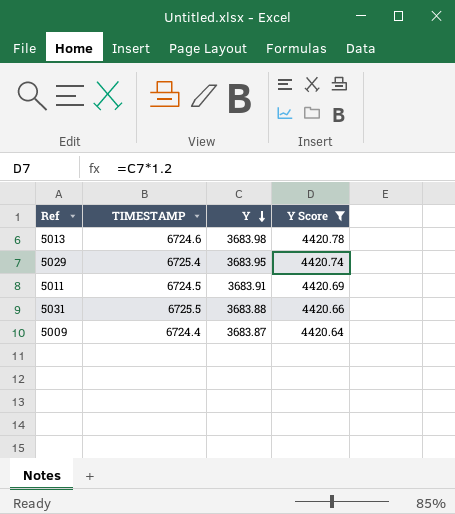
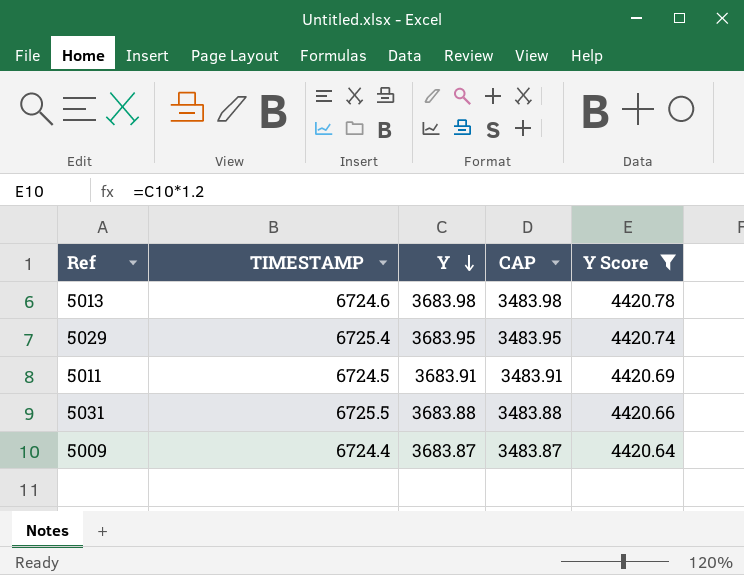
column CAP | formula: none -> [Y] - 200

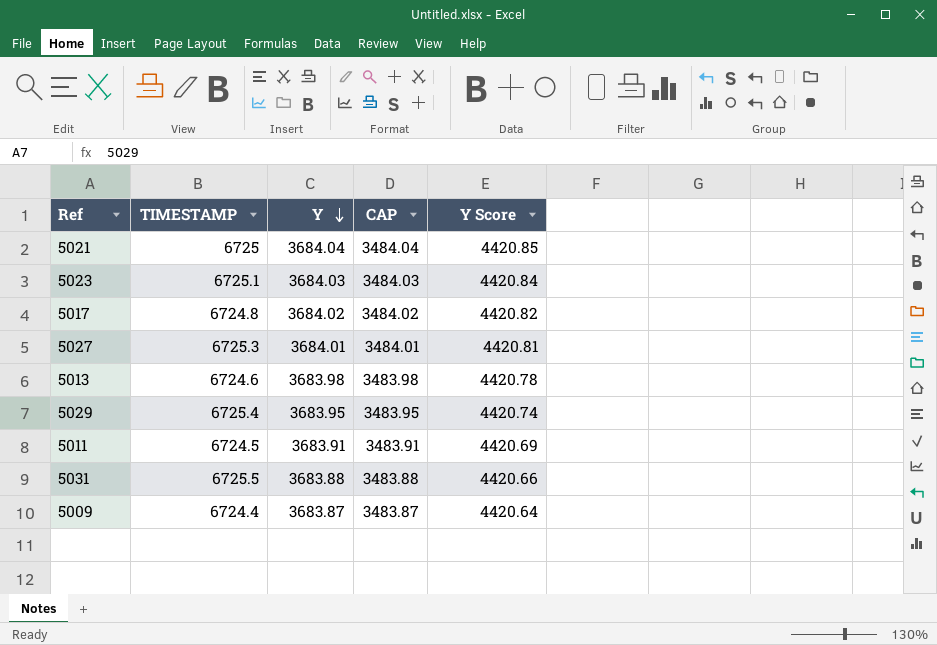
filter: Y Score <= 4420.78 -> none

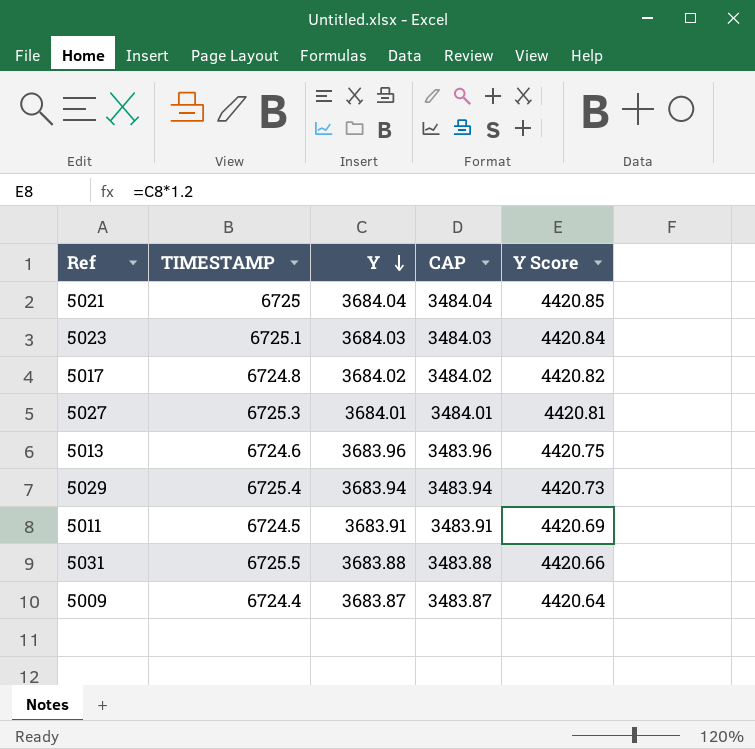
5013 | Y: 3683.98 -> 3683.96
5013 | CAP: 3483.98 -> 3483.96
5013 | Y Score: 4420.78 -> 4420.75
5029 | Y: 3683.95 -> 3683.94
5029 | CAP: 3483.95 -> 3483.94
5029 | Y Score: 4420.74 -> 4420.73

